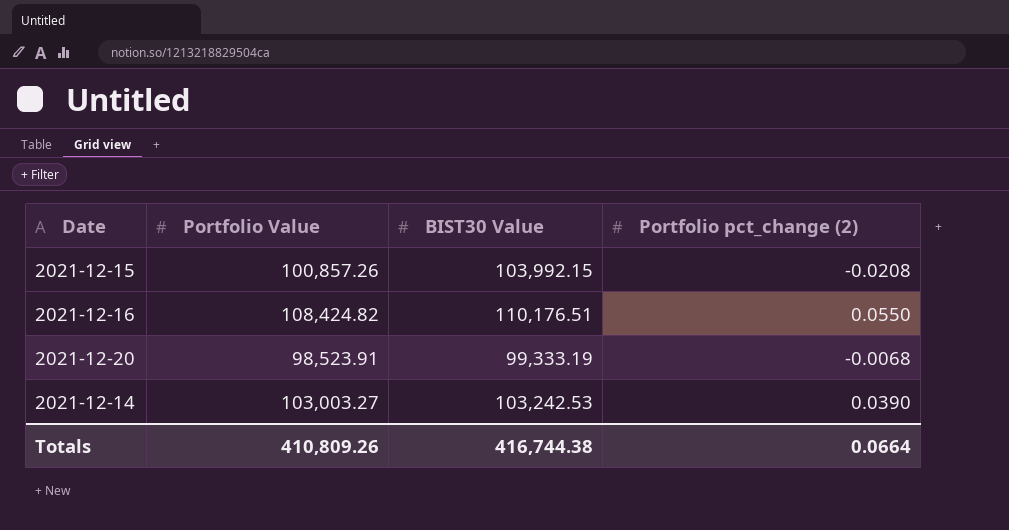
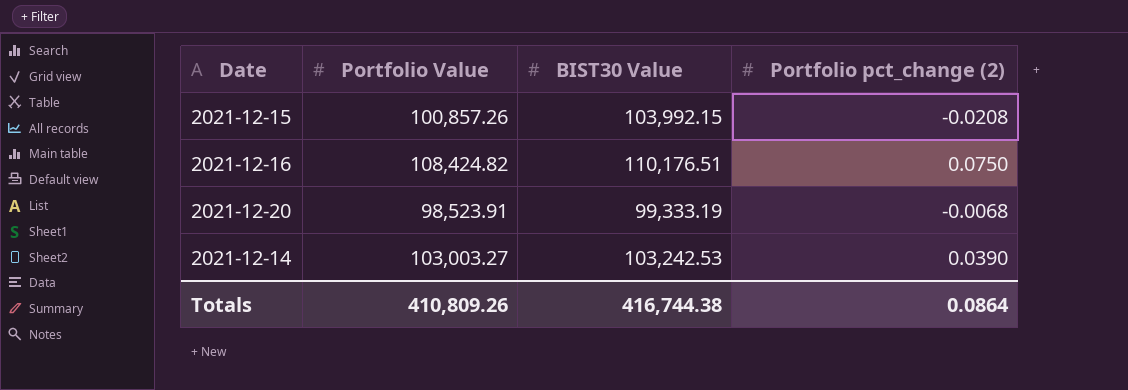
2021-12-16 | Portfolio pct_change (2): 0.0550 -> 0.0750
Totals | Portfolio pct_change (2): 0.0664 -> 0.0864

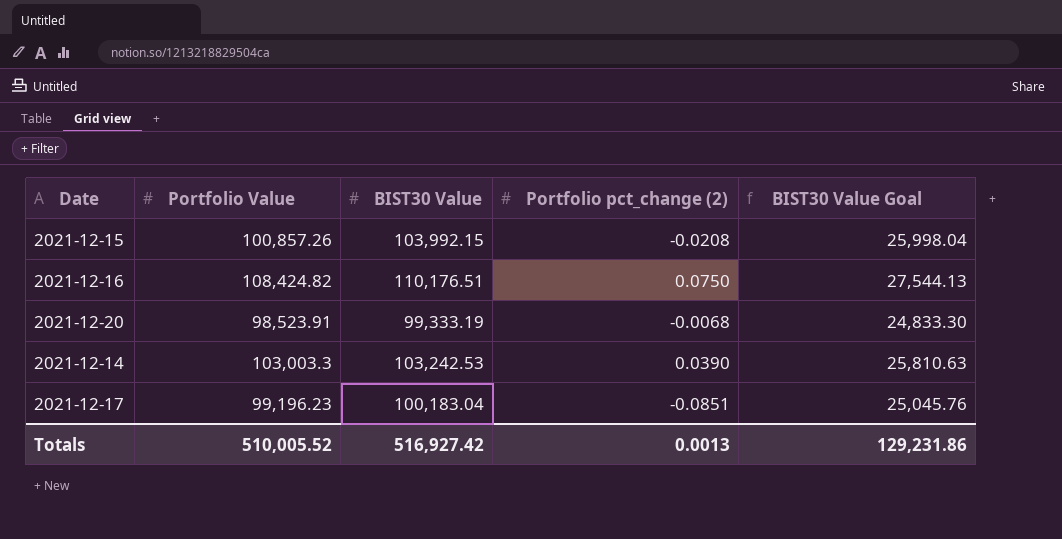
column BIST30 Value Goal | formula: none -> [BIST30 Value] * 0.25
2021-12-14 | Portfolio Value: 103,003.27 -> 103,003.3
row 2021-12-17: none -> 99,196.23 | 100,183.04 | -0.0851 | 25,045.76
Totals | Portfolio Value: 410,809.26 -> 510,005.52
Totals | BIST30 Value: 416,744.38 -> 516,927.42
Totals | Portfolio pct_change (2): 0.0864 -> 0.0013

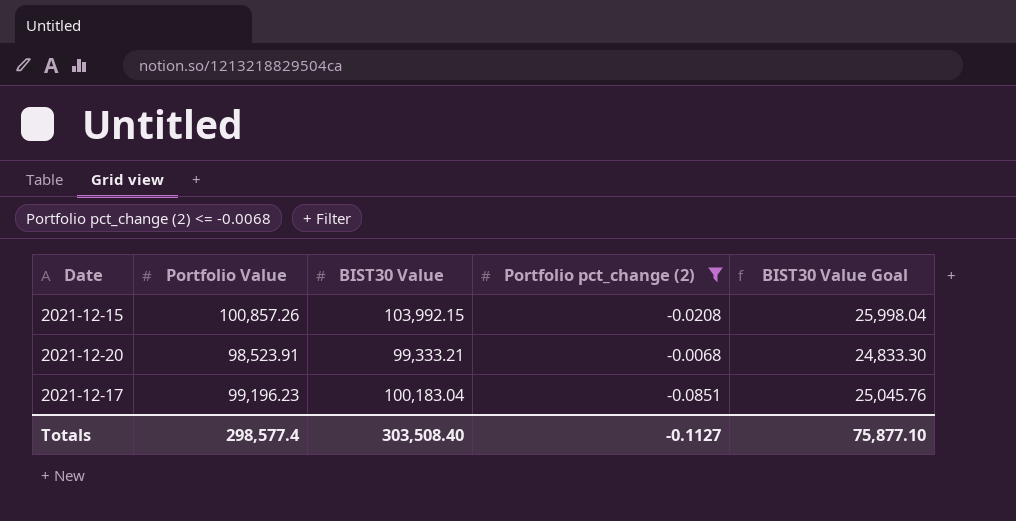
filter: none -> Portfolio pct_change (2) <= -0.0068
2021-12-20 | BIST30 Value: 99,333.19 -> 99,333.21
Totals | Portfolio Value: 510,005.52 -> 298,577.4
Totals | BIST30 Value: 516,927.42 -> 303,508.40
Totals | Portfolio pct_change (2): 0.0013 -> -0.1127
Totals | BIST30 Value Goal: 129,231.86 -> 75,877.10

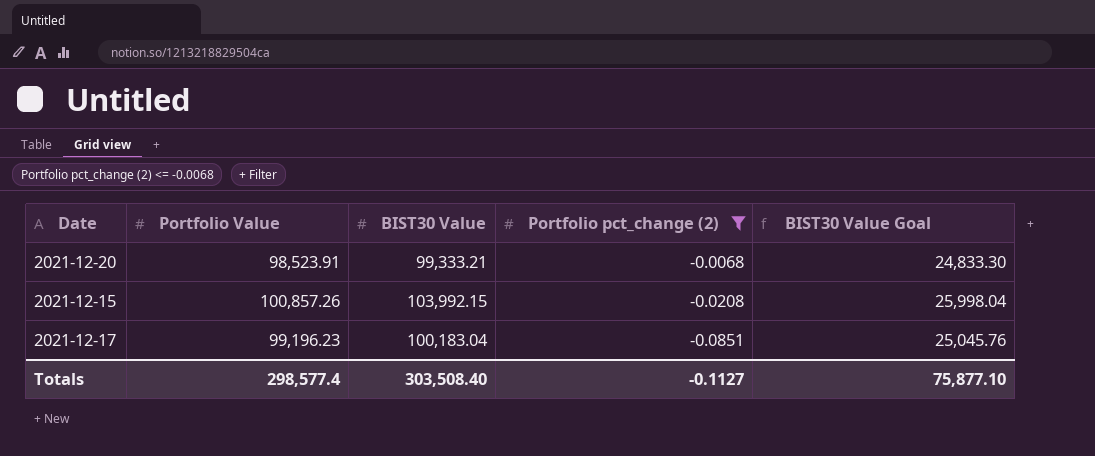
row order: none -> Portfolio pct_change (2) descending

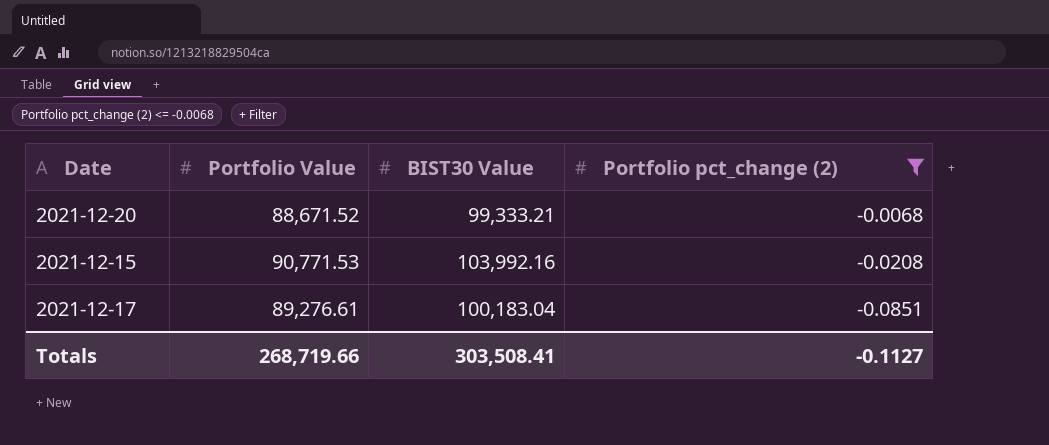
column BIST30 Value Goal | formula: [BIST30 Value] * 0.25 -> none
2021-12-20 | Portfolio Value: 98,523.91 -> 88,671.52
2021-12-15 | Portfolio Value: 100,857.26 -> 90,771.53
2021-12-15 | BIST30 Value: 103,992.15 -> 103,992.16
2021-12-17 | Portfolio Value: 99,196.23 -> 89,276.61
Totals | Portfolio Value: 298,577.4 -> 268,719.66
Totals | BIST30 Value: 303,508.40 -> 303,508.41

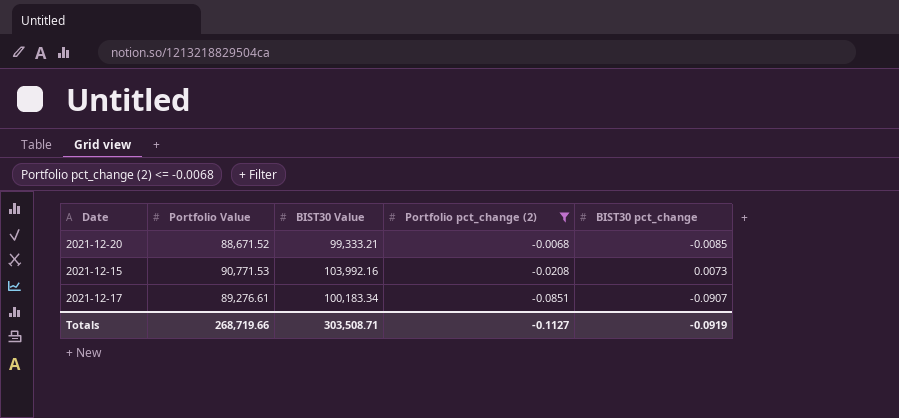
column BIST30 pct_change | position: none -> 5
2021-12-17 | BIST30 Value: 100,183.04 -> 100,183.34
Totals | BIST30 Value: 303,508.41 -> 303,508.71

